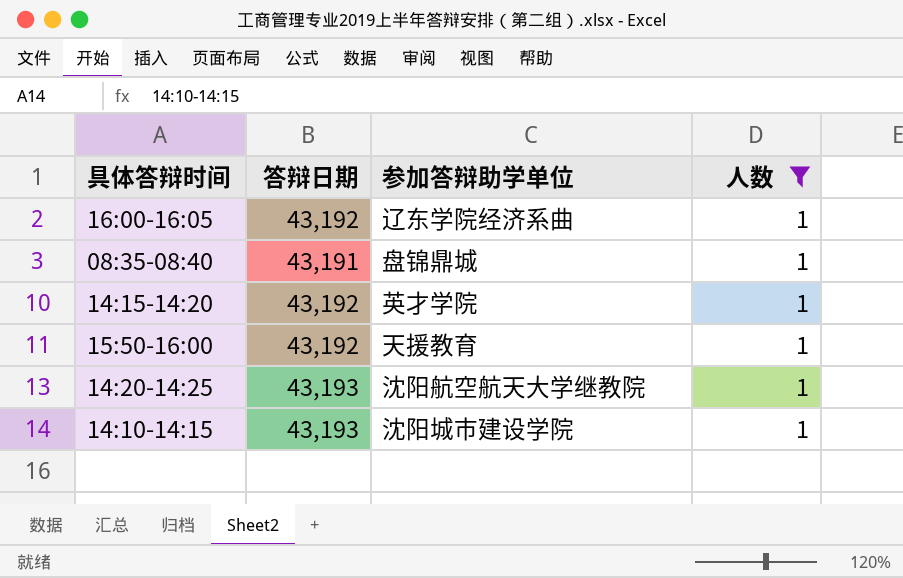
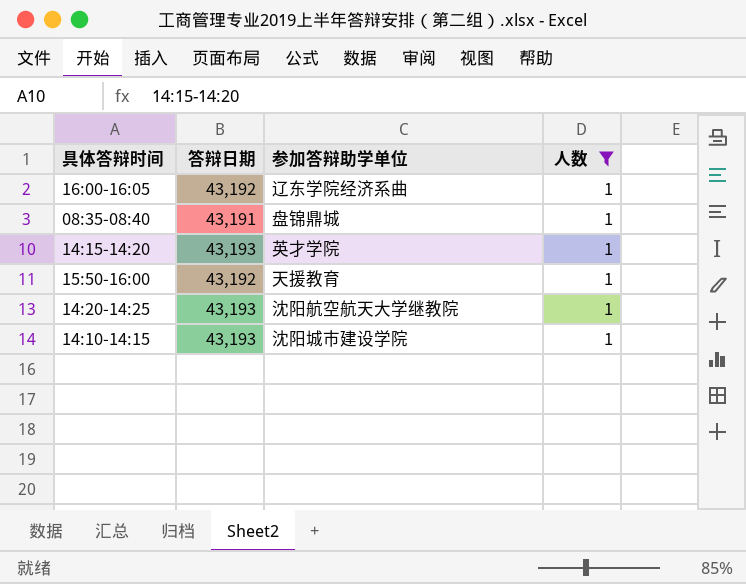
14:15-14:20 | 答辩日期: 43,192 -> 43,193

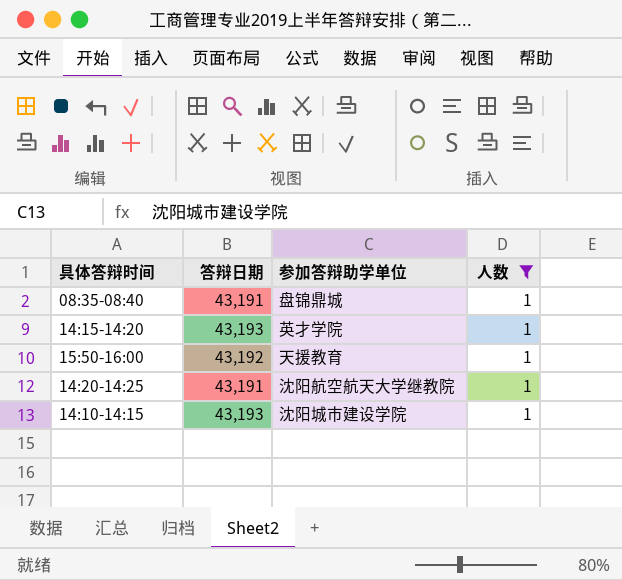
row 16:00-16:05: 43,192 | 辽东学院经济系曲 | 1 -> none
14:20-14:25 | 答辩日期: 43,193 -> 43,191

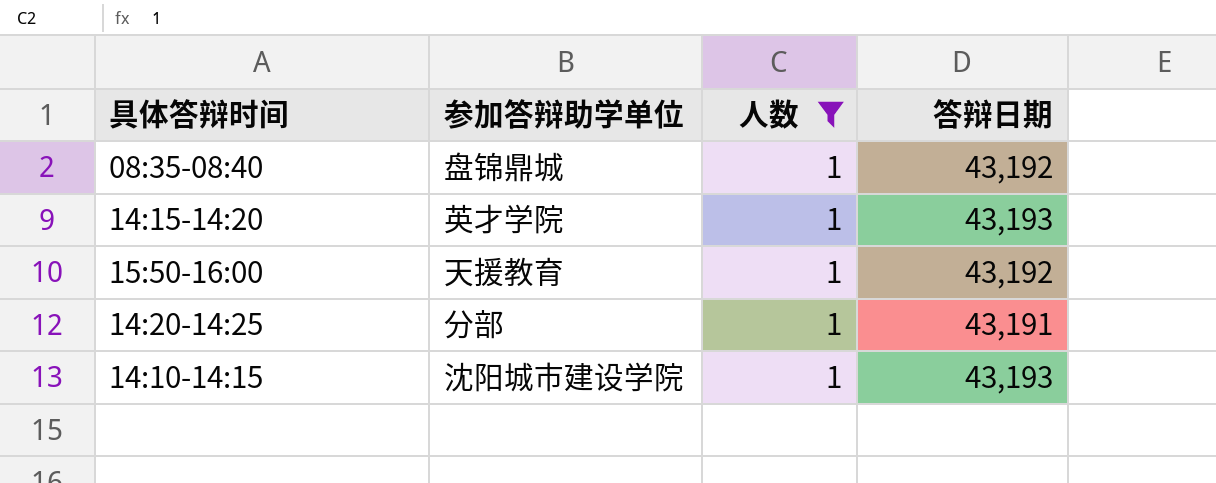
column 答辩日期 | position: 2 -> 4
08:35-08:40 | 答辩日期: 43,191 -> 43,192
14:20-14:25 | 参加答辩助学单位: 沈阳航空航天大学继教院 -> 分部

